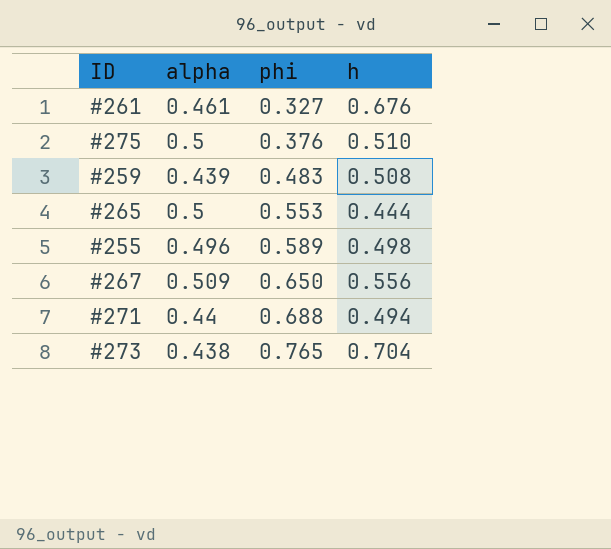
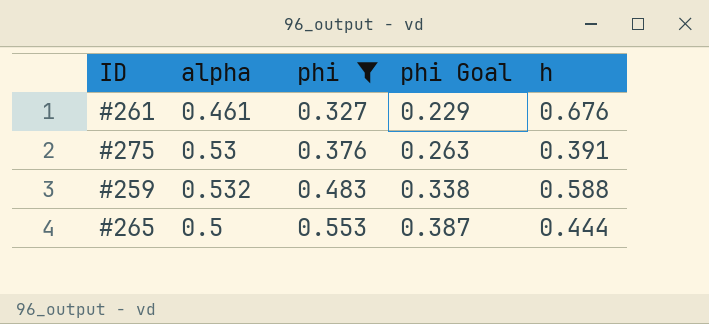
filter: none -> phi <= 0.553
column phi Goal | formula: none -> [phi] * 0.7
#275 | alpha: 0.5 -> 0.53
#275 | h: 0.510 -> 0.391
#259 | alpha: 0.439 -> 0.532
#259 | h: 0.508 -> 0.588

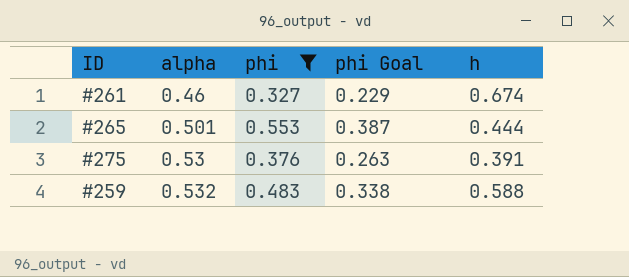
row order: phi ascending -> alpha ascending
#261 | alpha: 0.461 -> 0.46
#261 | h: 0.676 -> 0.674
#265 | alpha: 0.5 -> 0.501

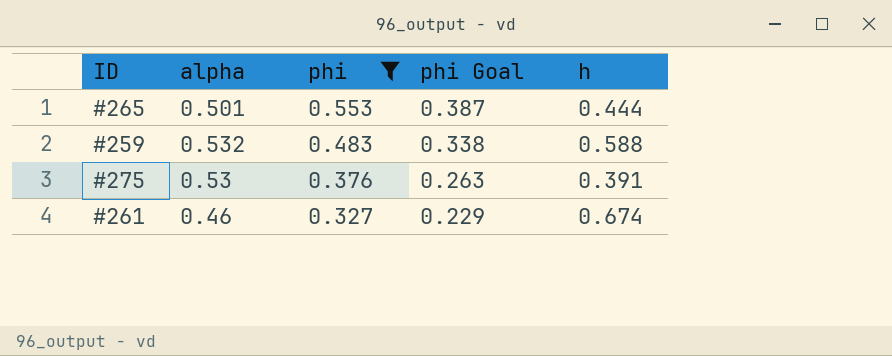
row order: alpha ascending -> phi descending

